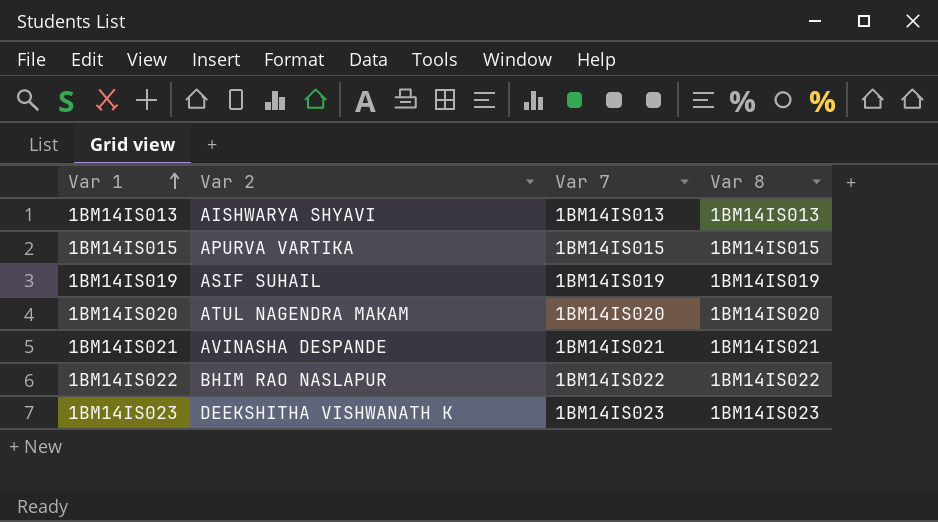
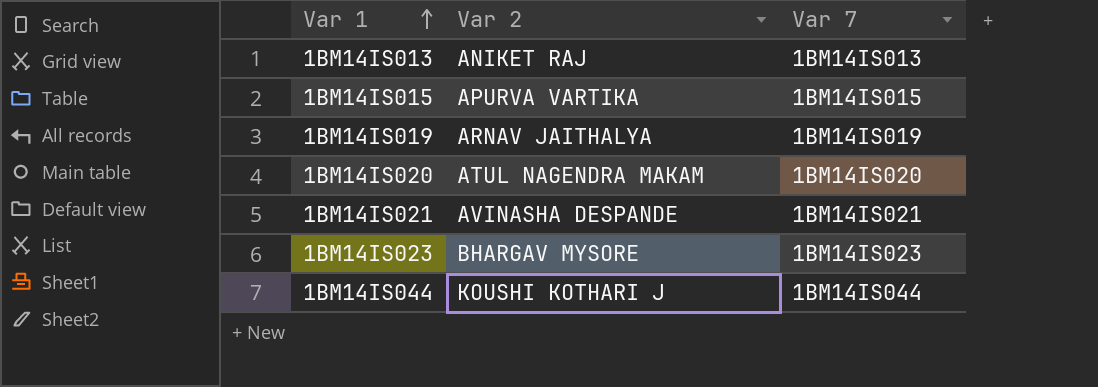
column Var 8 | position: 4 -> none
row 1BM14IS022: BHIM RAO NASLAPUR | 1BM14IS022 | 1BM14IS022 -> none
1BM14IS013 | Var 2: AISHWARYA SHYAVI -> ANIKET RAJ
1BM14IS019 | Var 2: ASIF SUHAIL -> ARNAV JAITHALYA
1BM14IS023 | Var 2: DEEKSHITHA VISHWANATH K -> BHARGAV MYSORE
row 1BM14IS044: none -> KOUSHI KOTHARI J | 1BM14IS044

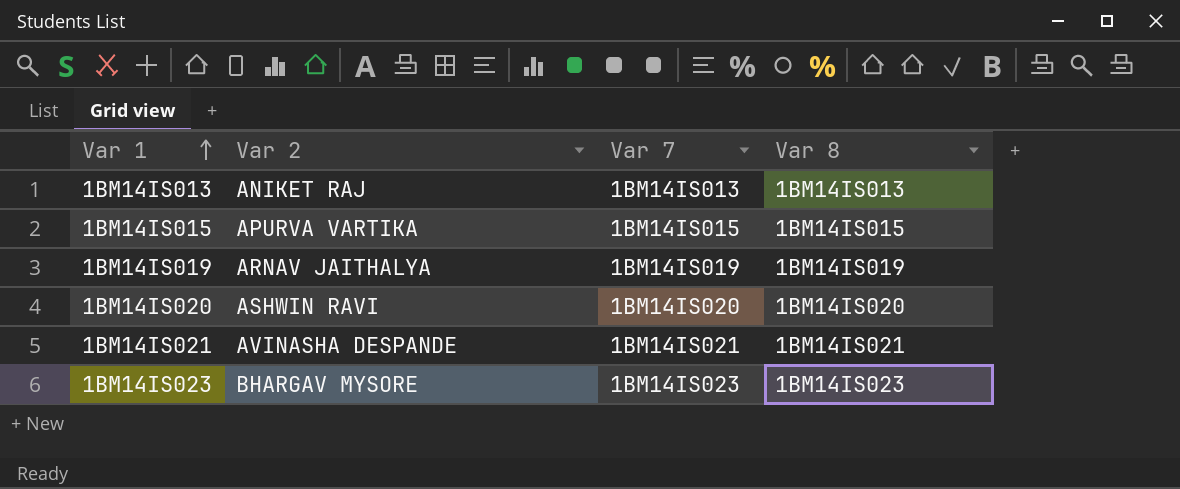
column Var 8 | position: none -> 4
row 1BM14IS044: KOUSHI KOTHARI J | 1BM14IS044 -> none
1BM14IS020 | Var 2: ATUL NAGENDRA MAKAM -> ASHWIN RAVI

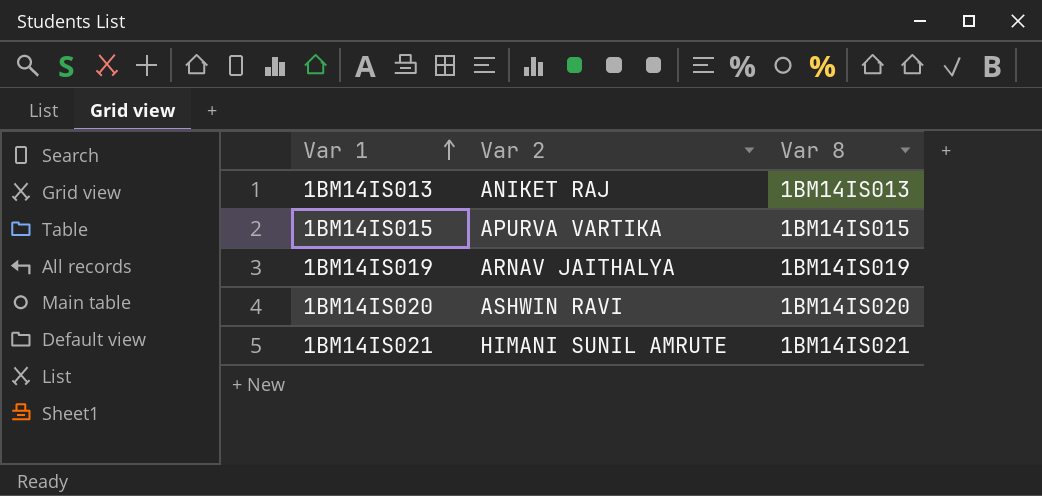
column Var 7 | position: 3 -> none
row 1BM14IS023: BHARGAV MYSORE | 1BM14IS023 | 1BM14IS023 -> none
1BM14IS021 | Var 2: AVINASHA DESPANDE -> HIMANI SUNIL AMRUTE

